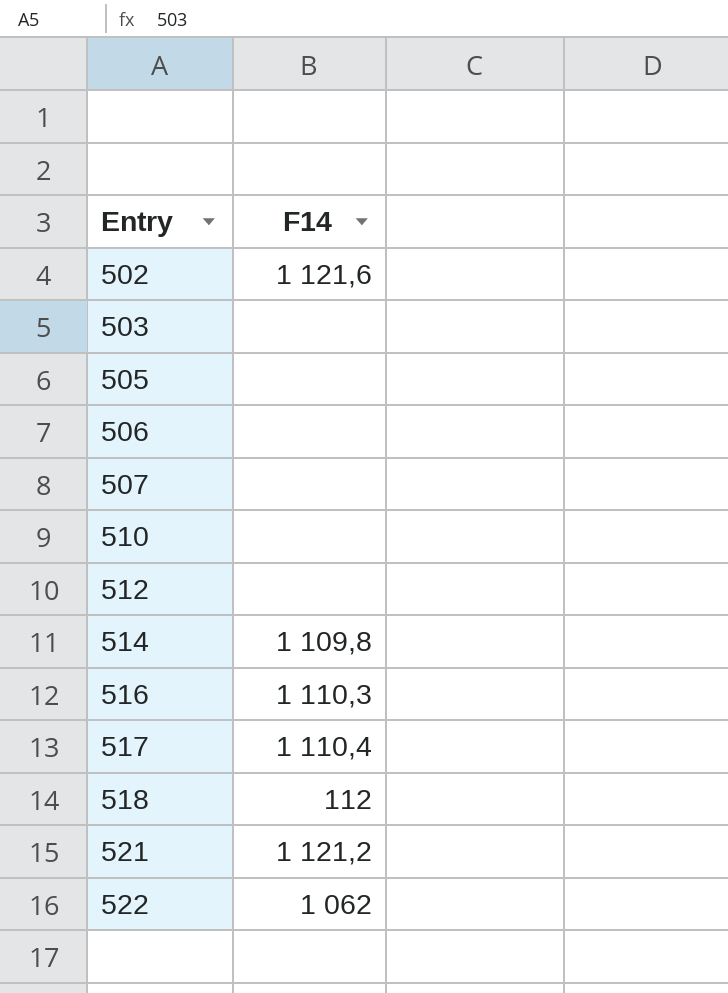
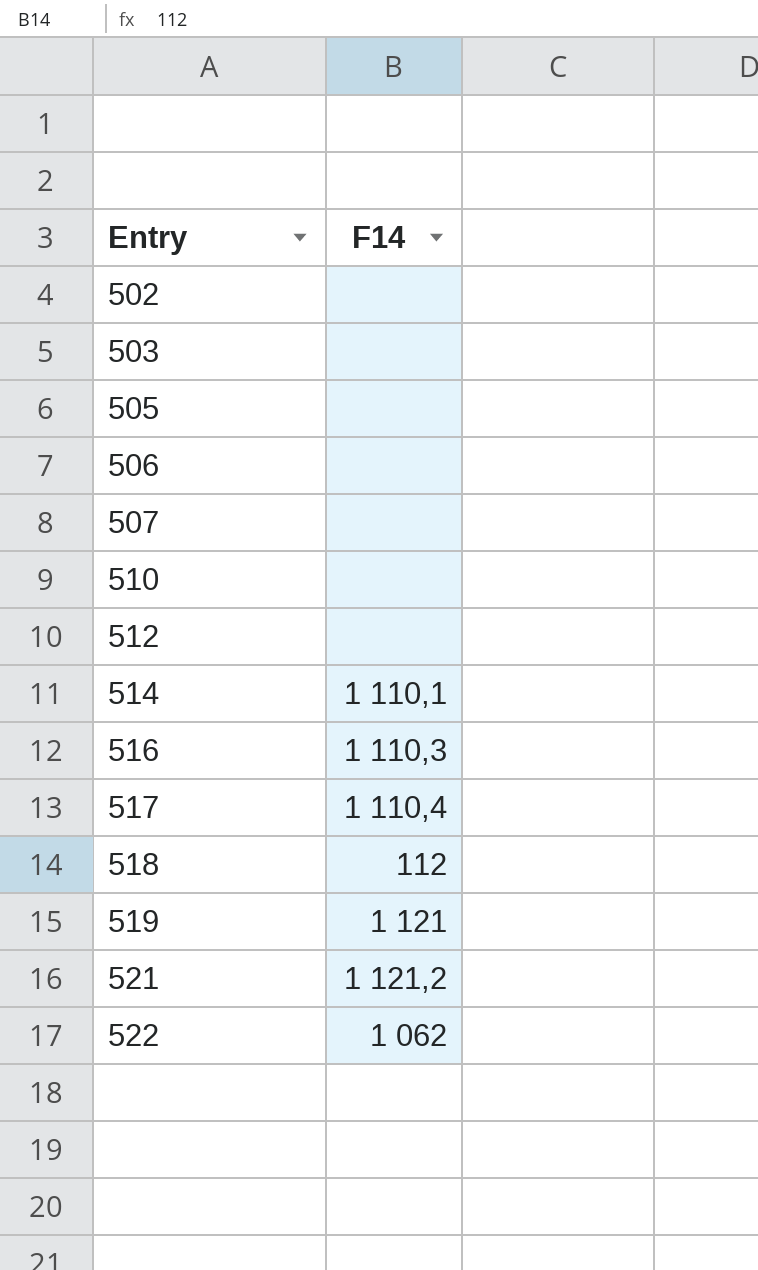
502 | F14: 1 121,6 -> none
514 | F14: 1 109,8 -> 1 110,1
row 519: none -> 1 121

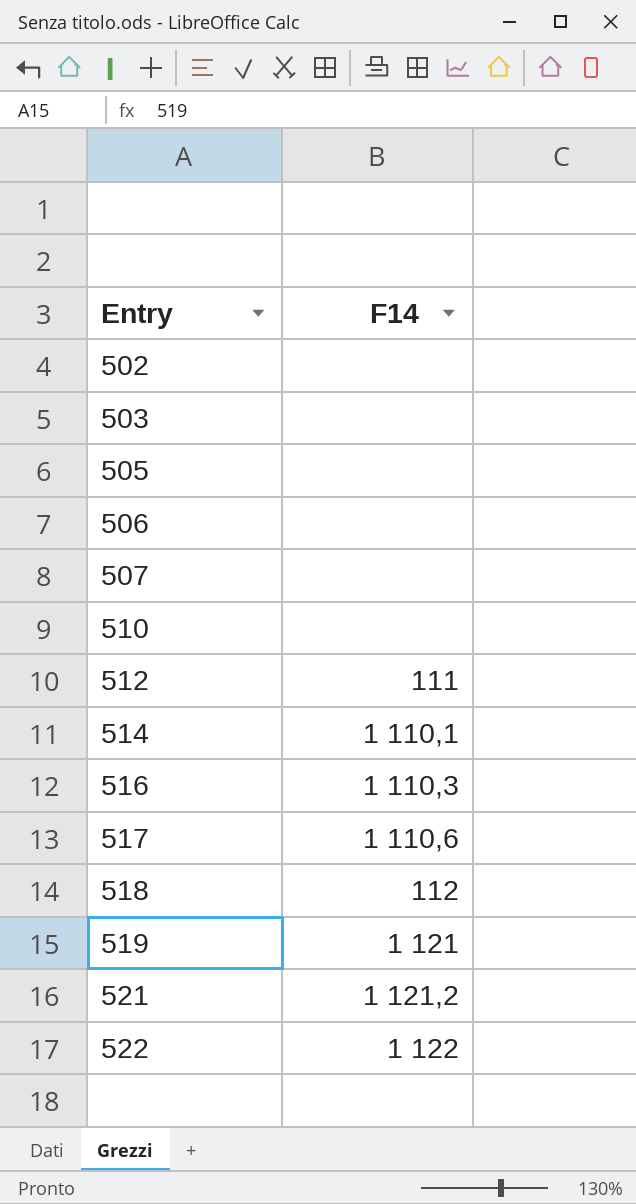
512 | F14: none -> 111
517 | F14: 1 110,4 -> 1 110,6
522 | F14: 1 062 -> 1 122

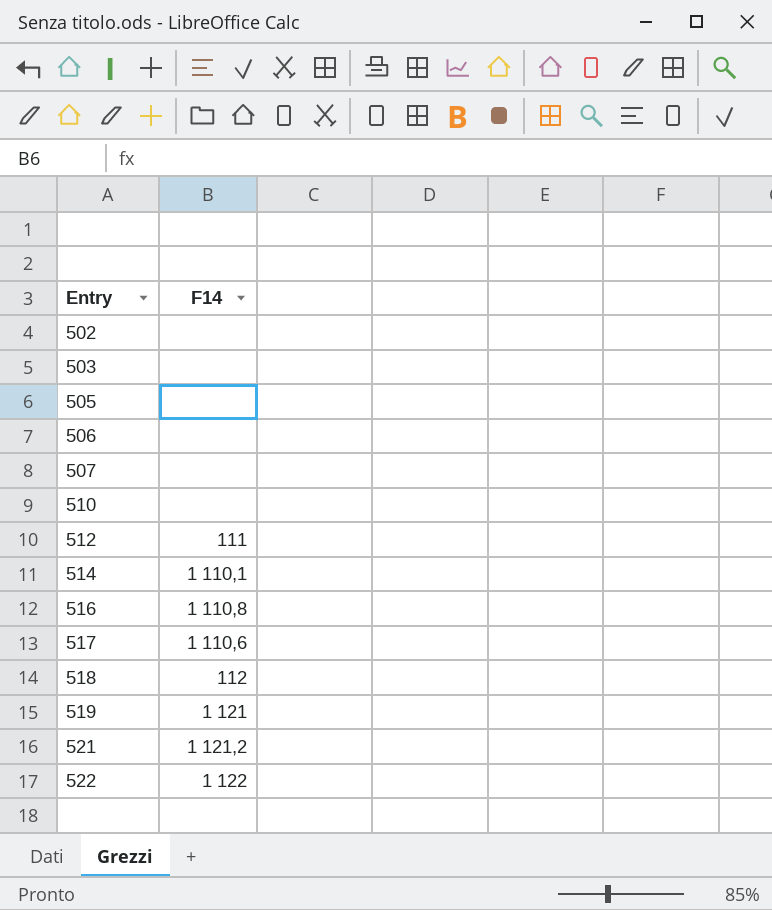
516 | F14: 1 110,3 -> 1 110,8

